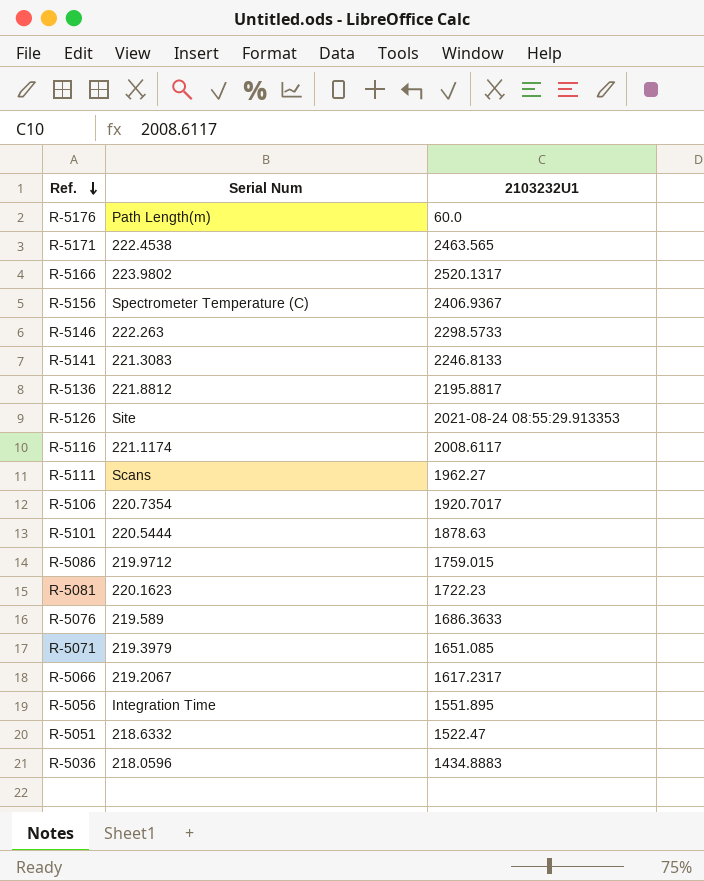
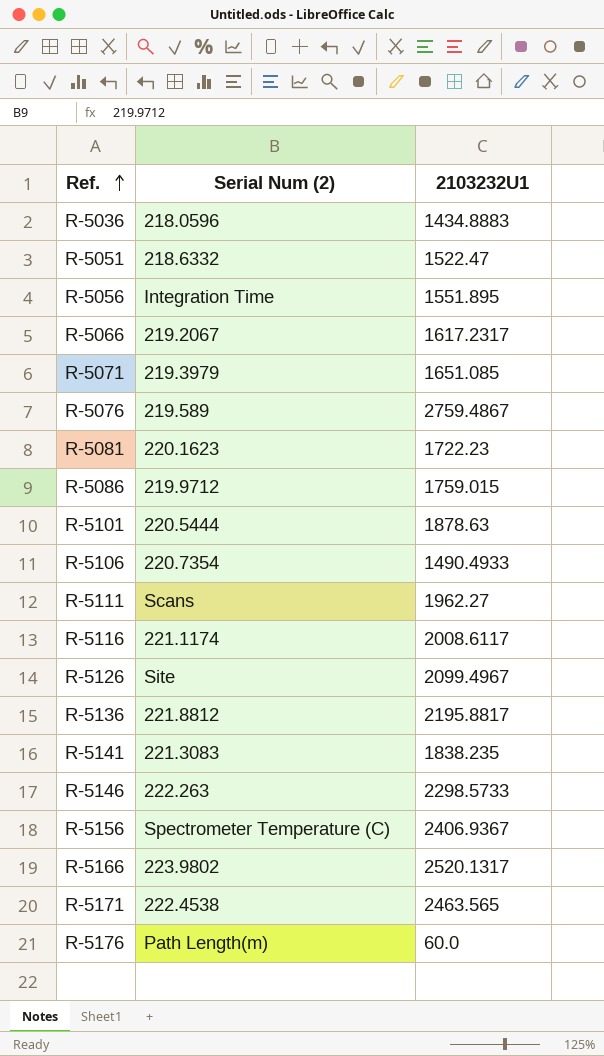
row order: Ref. descending -> Ref. ascending
column name: Serial Num -> Serial Num (2)
R-5076 | 2103232U1: 1686.3633 -> 2759.4867
R-5106 | 2103232U1: 1920.7017 -> 1490.4933
R-5126 | 2103232U1: 2021-08-24 08:55:29.913353 -> 2099.4967
R-5141 | 2103232U1: 2246.8133 -> 1838.235

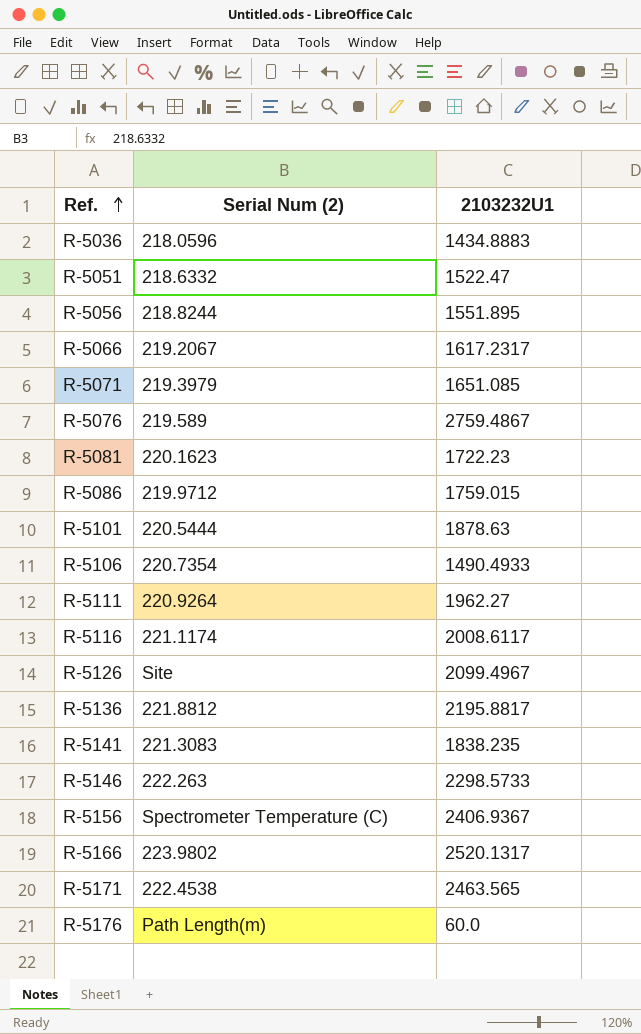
R-5056 | Serial Num (2): Integration Time -> 218.8244
R-5111 | Serial Num (2): Scans -> 220.9264

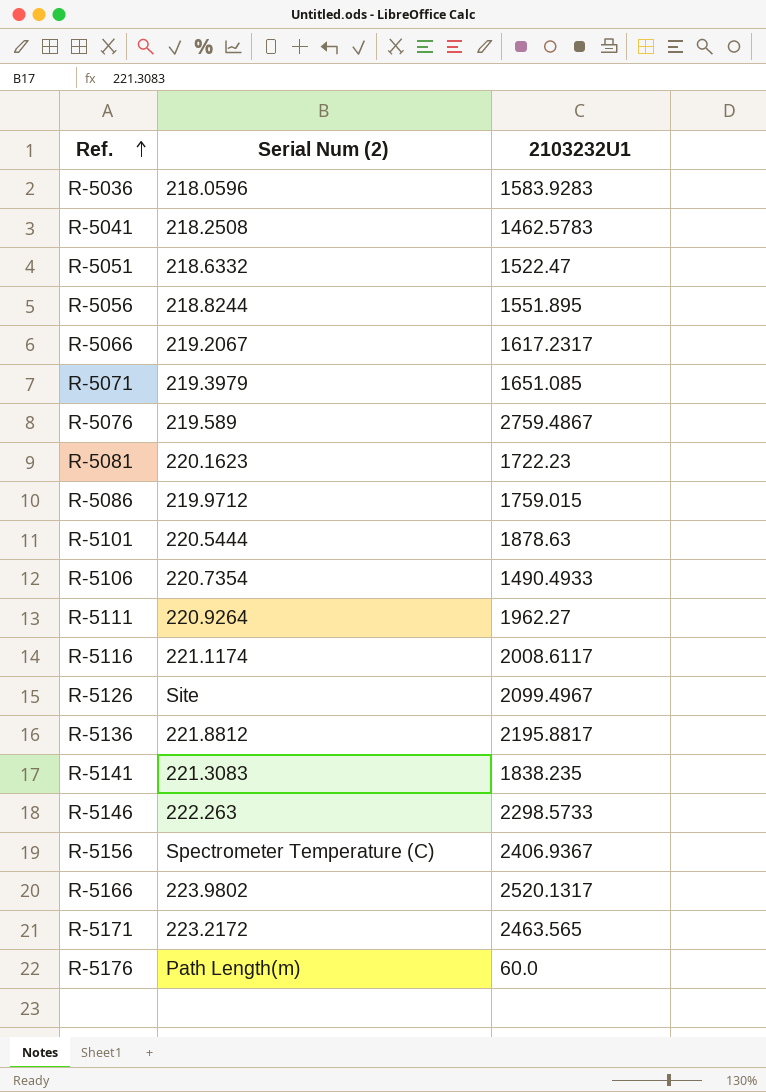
R-5036 | 2103232U1: 1434.8883 -> 1583.9283
row R-5041: none -> 218.2508 | 1462.5783
R-5171 | Serial Num (2): 222.4538 -> 223.2172

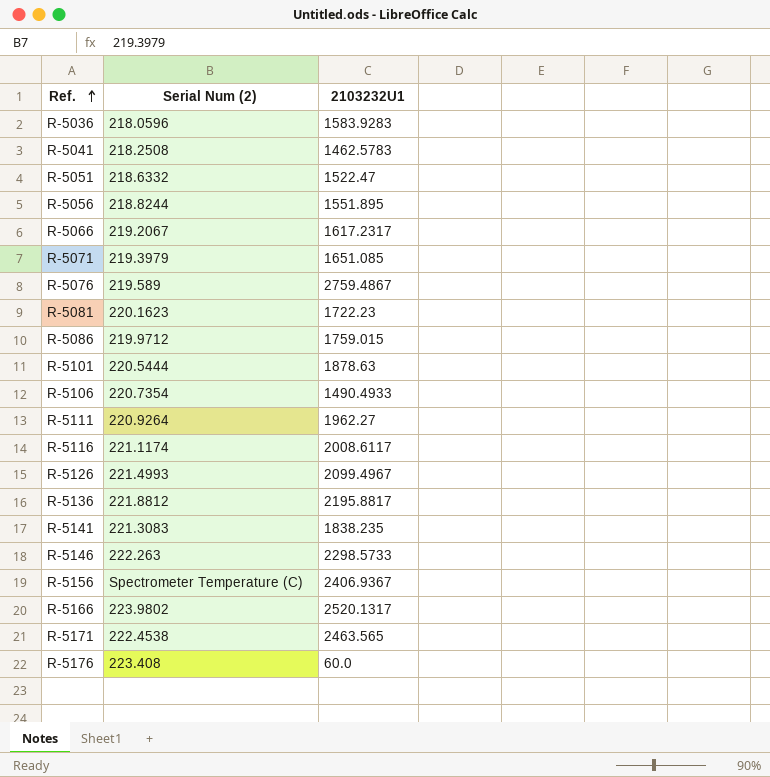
R-5126 | Serial Num (2): Site -> 221.4993
R-5171 | Serial Num (2): 223.2172 -> 222.4538
R-5176 | Serial Num (2): Path Length(m) -> 223.408

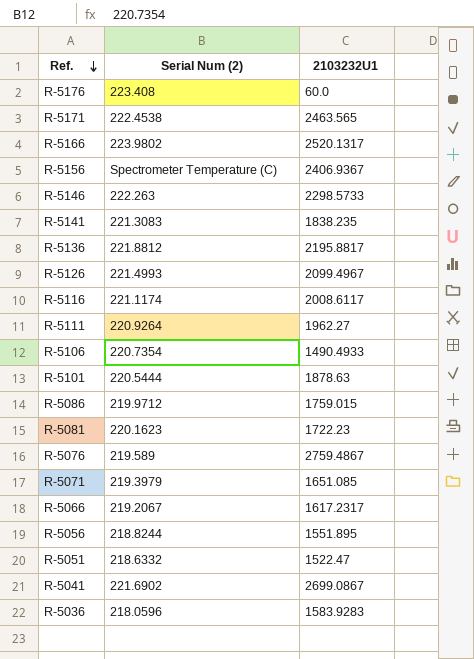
row order: Ref. ascending -> Ref. descending
R-5041 | Serial Num (2): 218.2508 -> 221.6902
R-5041 | 2103232U1: 1462.5783 -> 2699.0867

